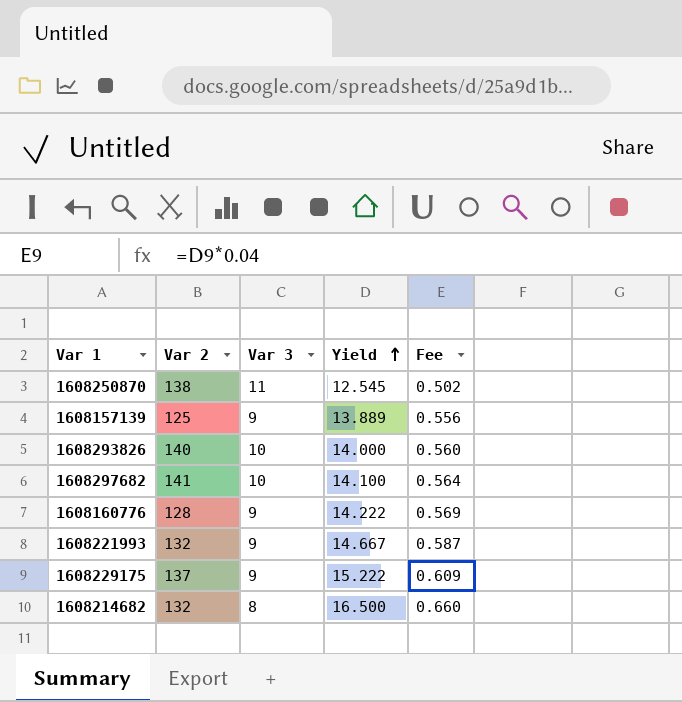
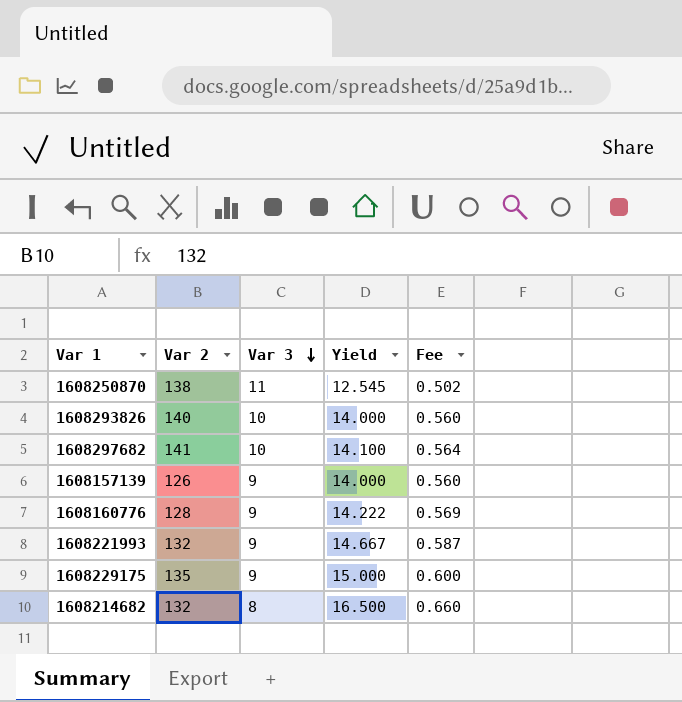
row order: Yield ascending -> Var 3 descending
1608157139 | Var 2: 125 -> 126
1608157139 | Yield: 13.889 -> 14.000
1608157139 | Fee: 0.556 -> 0.560
1608229175 | Var 2: 137 -> 135
1608229175 | Yield: 15.222 -> 15.000
1608229175 | Fee: 0.609 -> 0.600

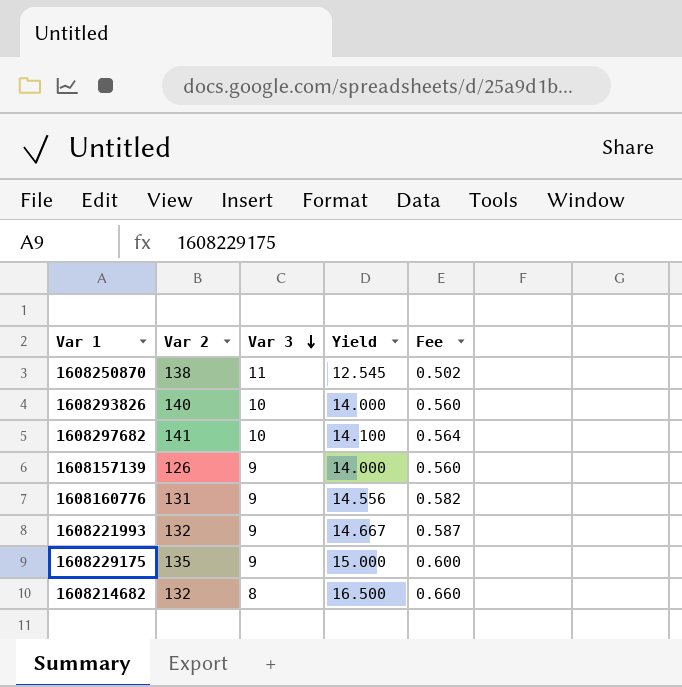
1608160776 | Var 2: 128 -> 131
1608160776 | Yield: 14.222 -> 14.556
1608160776 | Fee: 0.569 -> 0.582

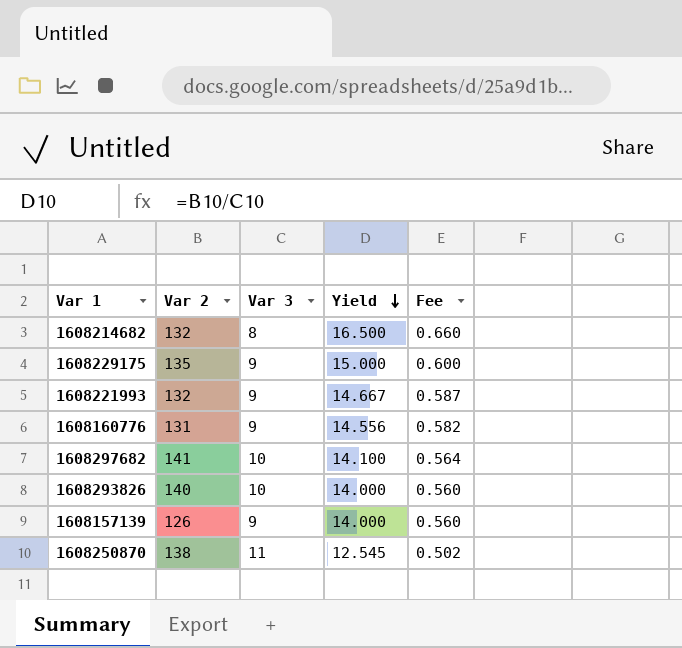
row order: Var 3 descending -> Yield descending

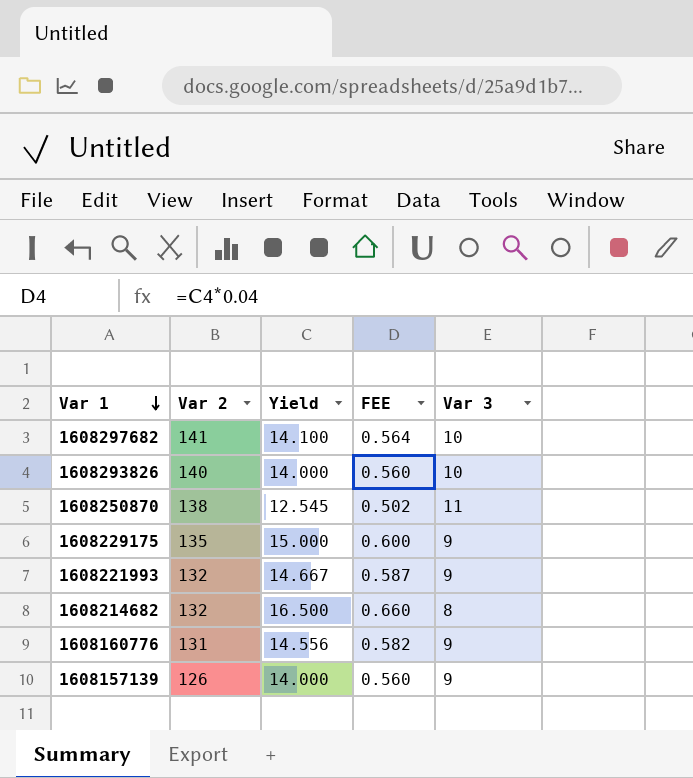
row order: Yield descending -> Var 1 descending
column name: Fee -> FEE
column Var 3 | position: 3 -> 5

